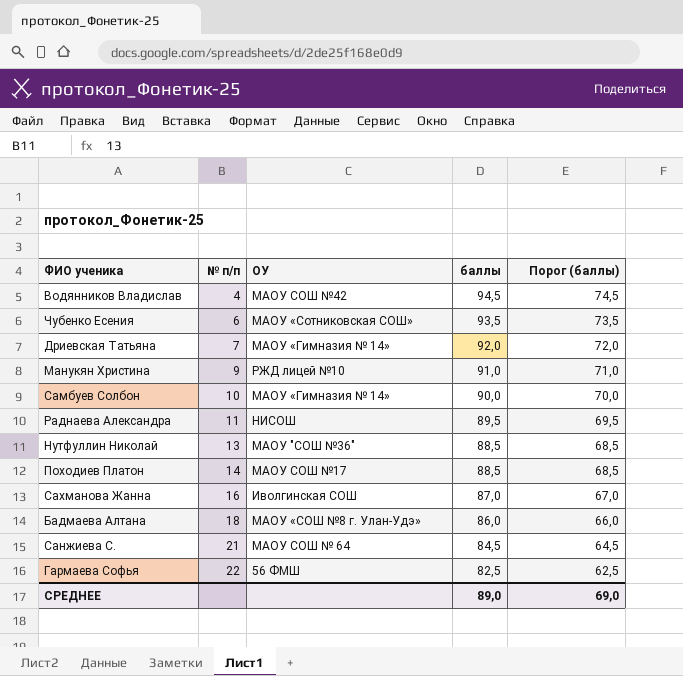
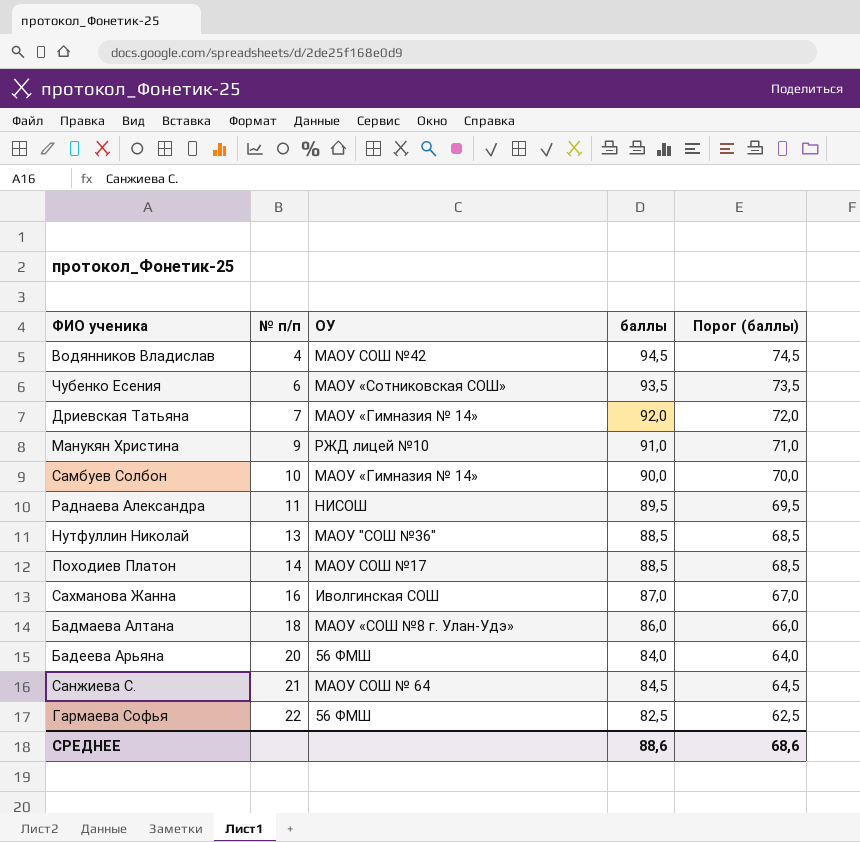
row Бадеева Арьяна: none -> 20 | 56 ФМШ | 84,0 | 64,0
СРЕДНЕЕ | баллы: 89,0 -> 88,6
СРЕДНЕЕ | Порог (баллы): 69,0 -> 68,6

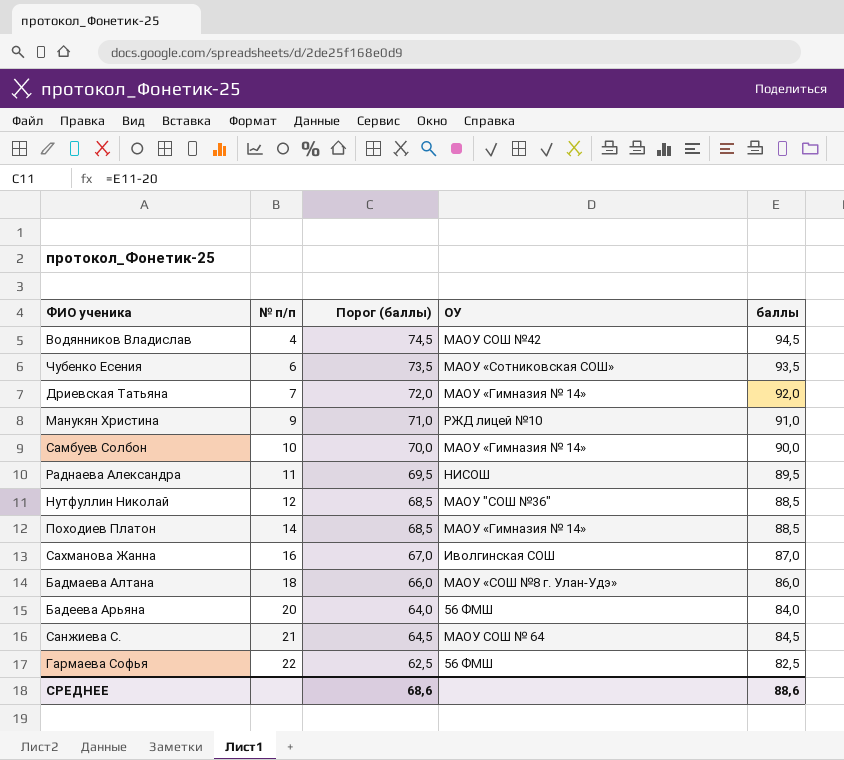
column Порог (баллы) | position: 5 -> 3
Нутфуллин Николай | № п/п: 13 -> 12
Походиев Платон | ОУ: МАОУ СОШ №17 -> МАОУ «Гимназия № 14»

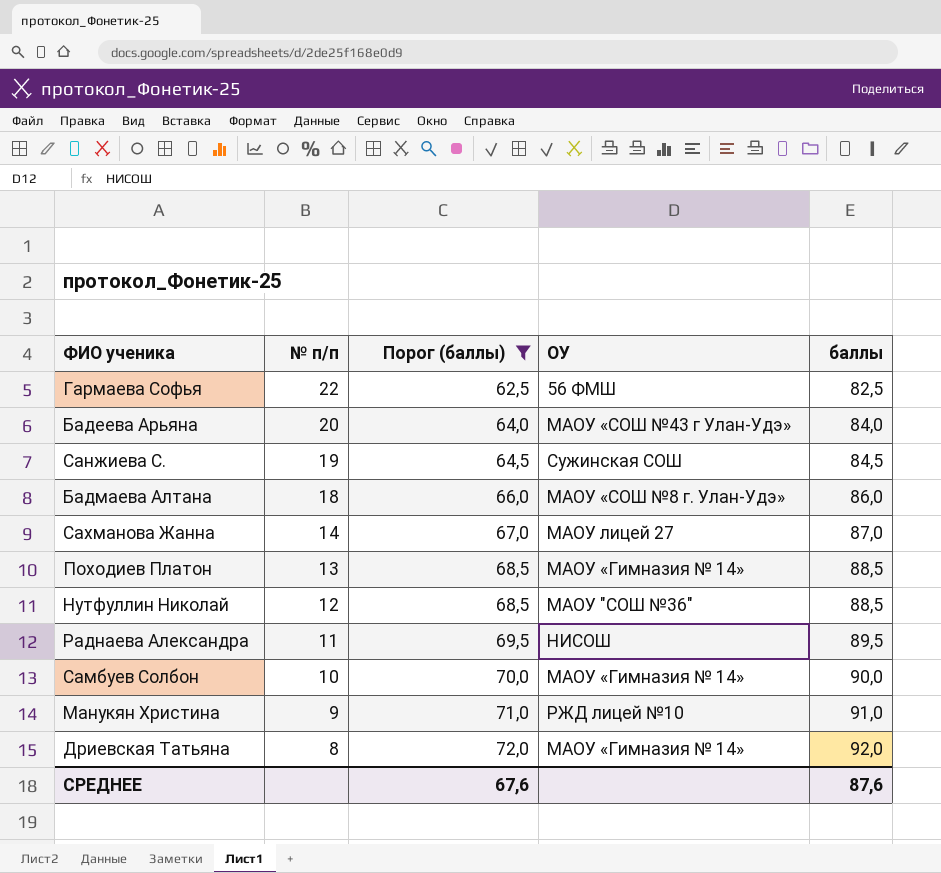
filter: none -> Порог (баллы) <= 72,0
row order: № п/п ascending -> № п/п descending
Бадеева Арьяна | ОУ: 56 ФМШ -> МАОУ «СОШ №43 г Улан-Удэ»
Санжиева С. | № п/п: 21 -> 19
Санжиева С. | ОУ: МАОУ СОШ № 64 -> Сужинская СОШ
Сахманова Жанна | № п/п: 16 -> 14
Сахманова Жанна | ОУ: Иволгинская СОШ -> МАОУ лицей 27
Походиев Платон | № п/п: 14 -> 13
Дриевская Татьяна | № п/п: 7 -> 8
СРЕДНЕЕ | Порог (баллы): 68,6 -> 67,6
СРЕДНЕЕ | баллы: 88,6 -> 87,6

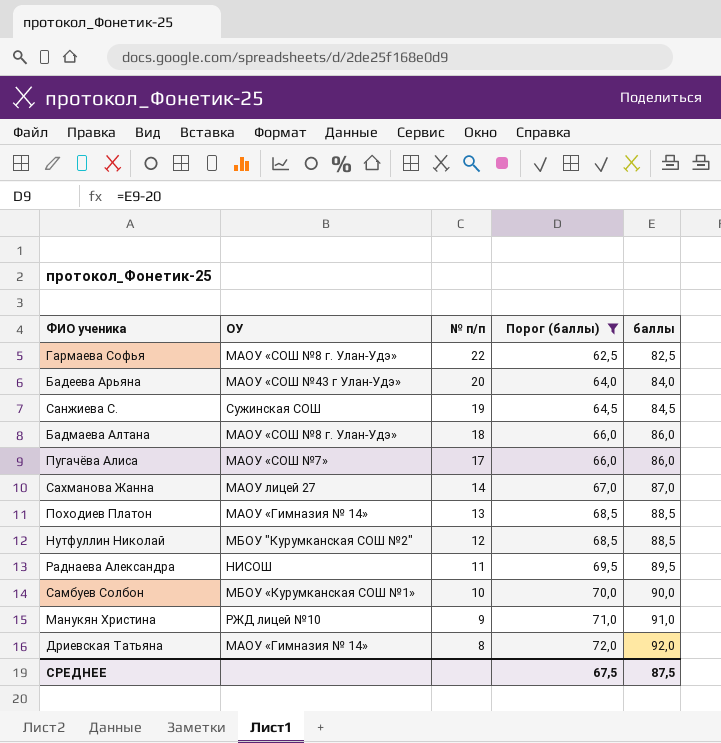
column ОУ | position: 4 -> 2
Гармаева Софья | ОУ: 56 ФМШ -> МАОУ «СОШ №8 г. Улан-Удэ»
row Пугачёва Алиса: none -> МАОУ «СОШ №7» | 17 | 66,0 | 86,0
Нутфуллин Николай | ОУ: МАОУ "СОШ №36" -> МБОУ "Курумканская СОШ №2"
Самбуев Солбон | ОУ: МАОУ «Гимназия № 14» -> МБОУ «Курумканская СОШ №1»
СРЕДНЕЕ | Порог (баллы): 67,6 -> 67,5
СРЕДНЕЕ | баллы: 87,6 -> 87,5

